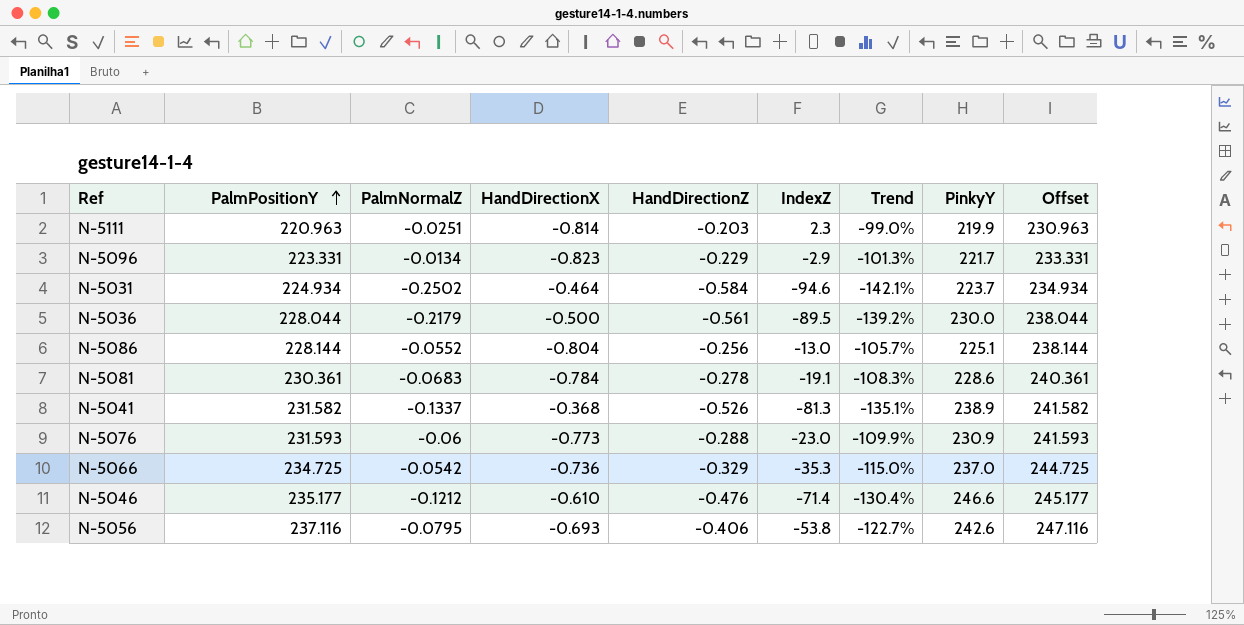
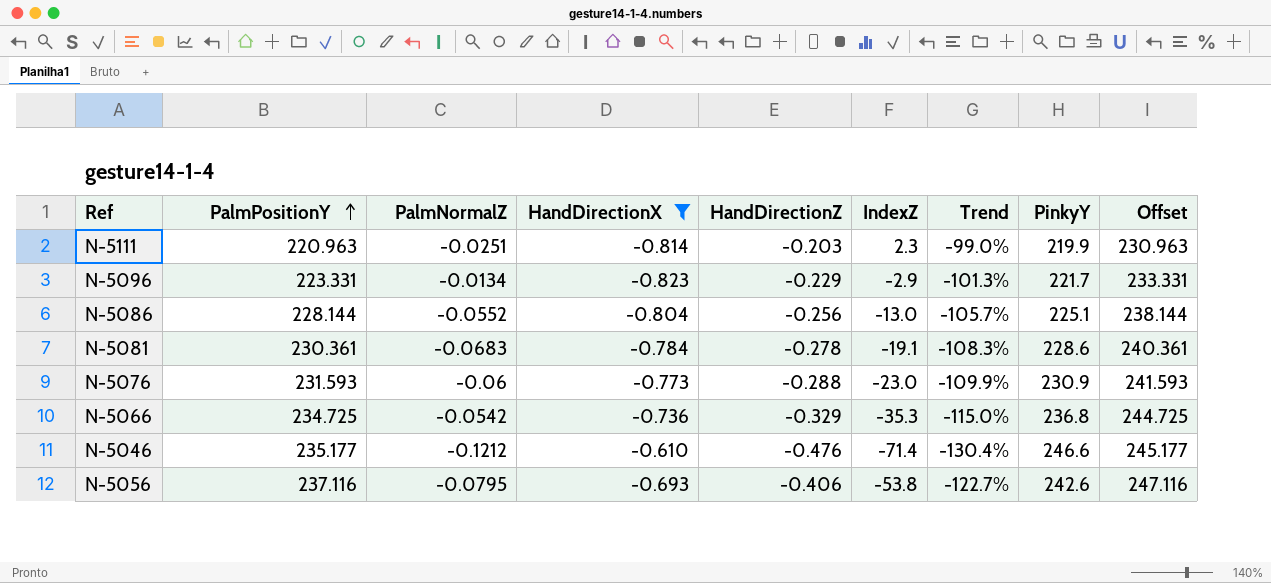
filter: none -> HandDirectionX <= -0.610
N-5066 | PinkyY: 237.0 -> 236.8

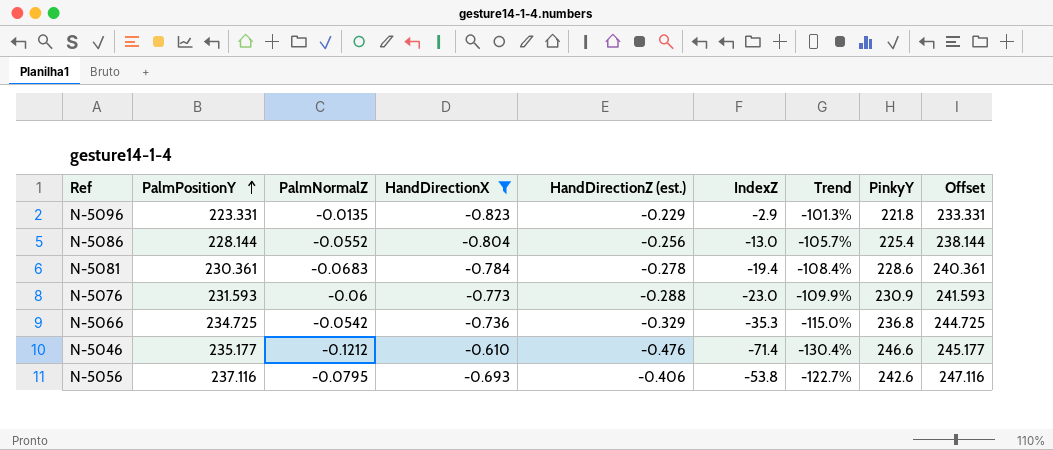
column name: HandDirectionZ -> HandDirectionZ (est.)
row N-5111: 220.963 | -0.0251 | -0.814 | -0.203 | 2.3 | -99.0% | 219.9 | 230.963 -> none
N-5096 | PalmNormalZ: -0.0134 -> -0.0135
N-5096 | PinkyY: 221.7 -> 221.8
N-5086 | PinkyY: 225.1 -> 225.4
N-5081 | IndexZ: -19.1 -> -19.4
N-5081 | Trend: -108.3% -> -108.4%

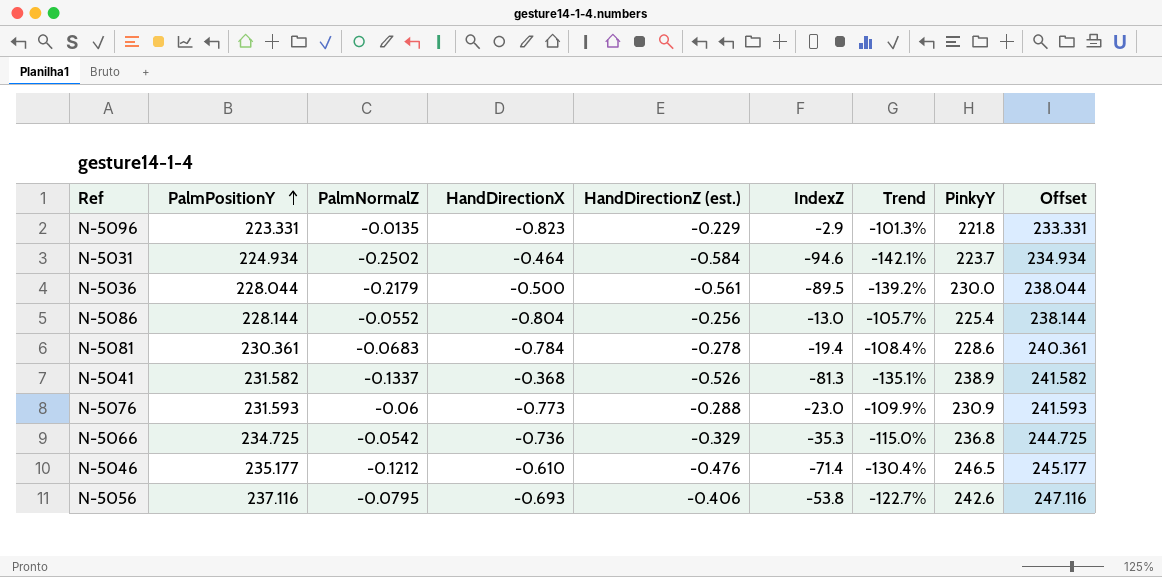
filter: HandDirectionX <= -0.610 -> none
N-5046 | PinkyY: 246.6 -> 246.5

